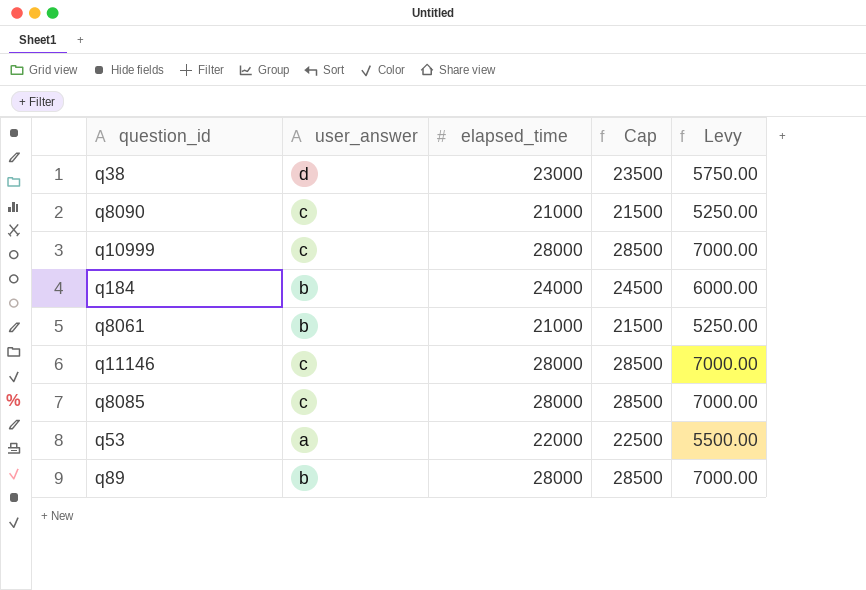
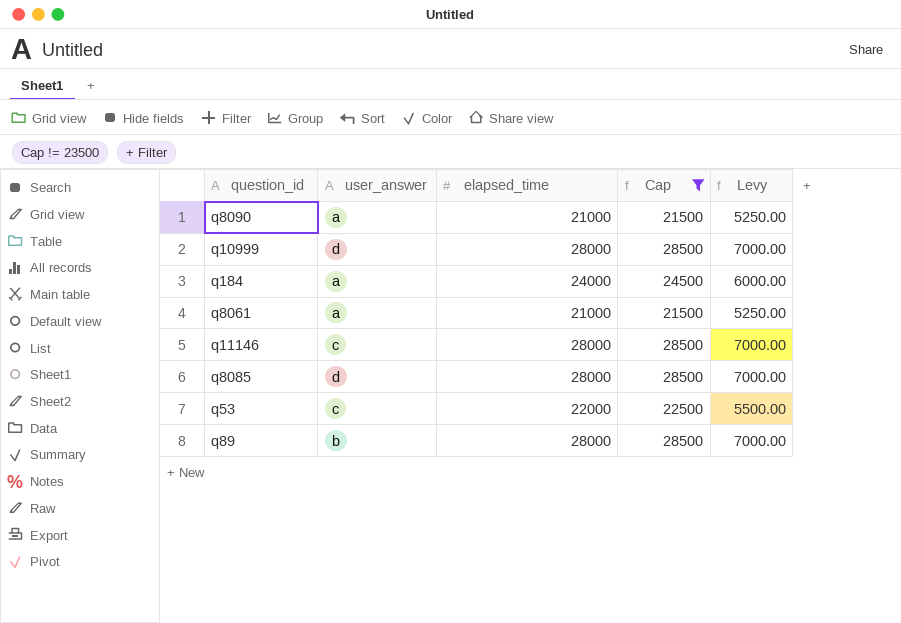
filter: none -> Cap != 23500
q8090 | user_answer: c -> a
q10999 | user_answer: c -> d
q184 | user_answer: b -> a
q8061 | user_answer: b -> a
q8085 | user_answer: c -> d
q53 | user_answer: a -> c

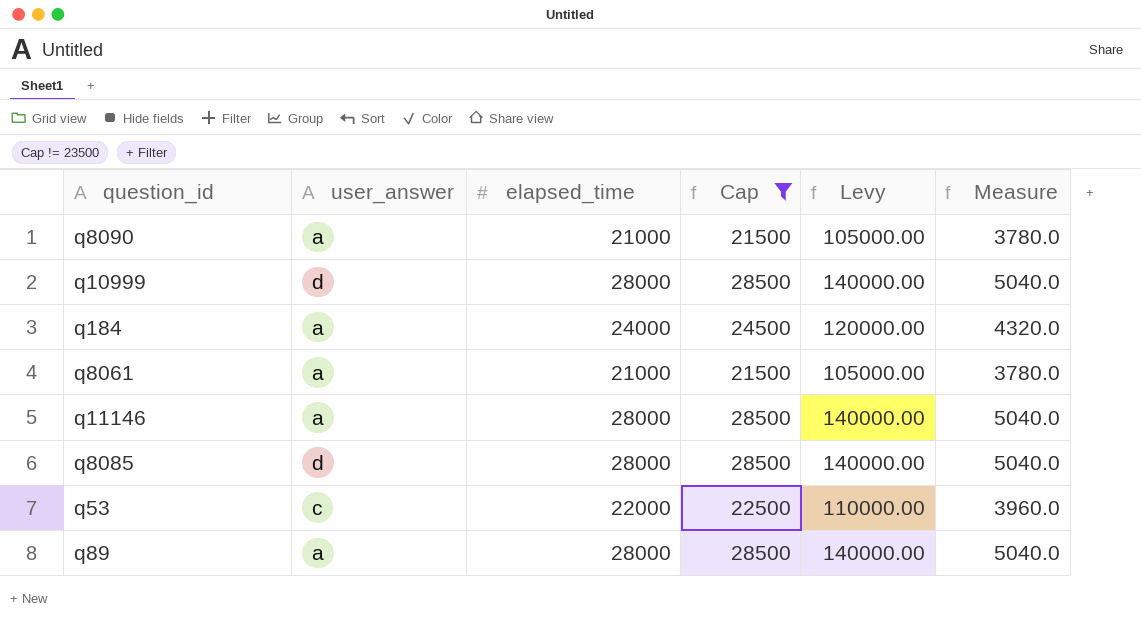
column Levy | formula: [elapsed_time] * 0.25 -> [elapsed_time] * 5
column Measure | formula: none -> [elapsed_time] * 0.18
q11146 | user_answer: c -> a
q89 | user_answer: b -> a

